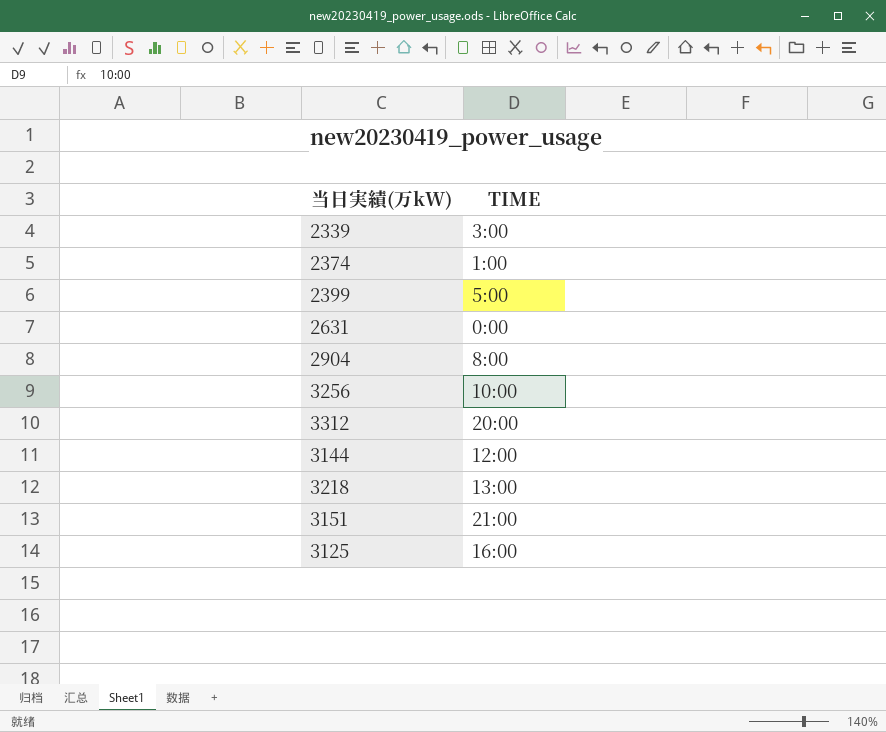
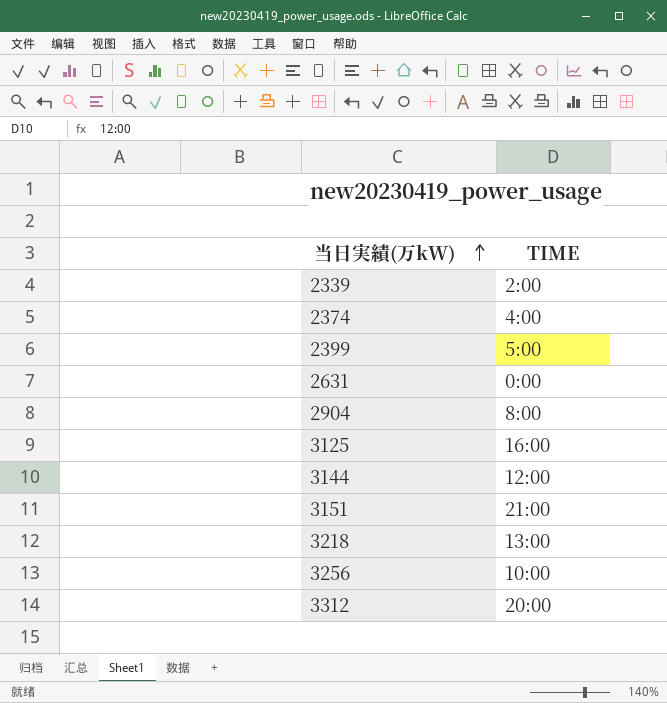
row order: none -> 当日実績(万kW) ascending
2339 | TIME: 3:00 -> 2:00
2374 | TIME: 1:00 -> 4:00

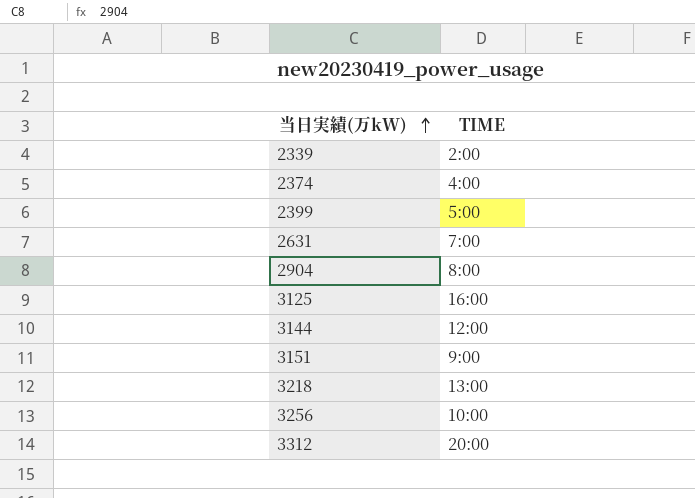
2631 | TIME: 0:00 -> 7:00
3151 | TIME: 21:00 -> 9:00

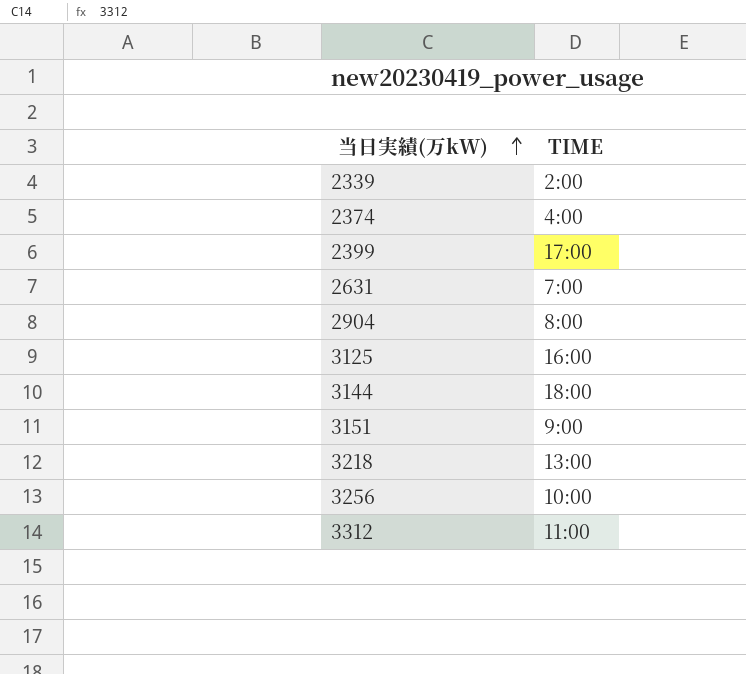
2399 | TIME: 5:00 -> 17:00
3144 | TIME: 12:00 -> 18:00
3312 | TIME: 20:00 -> 11:00

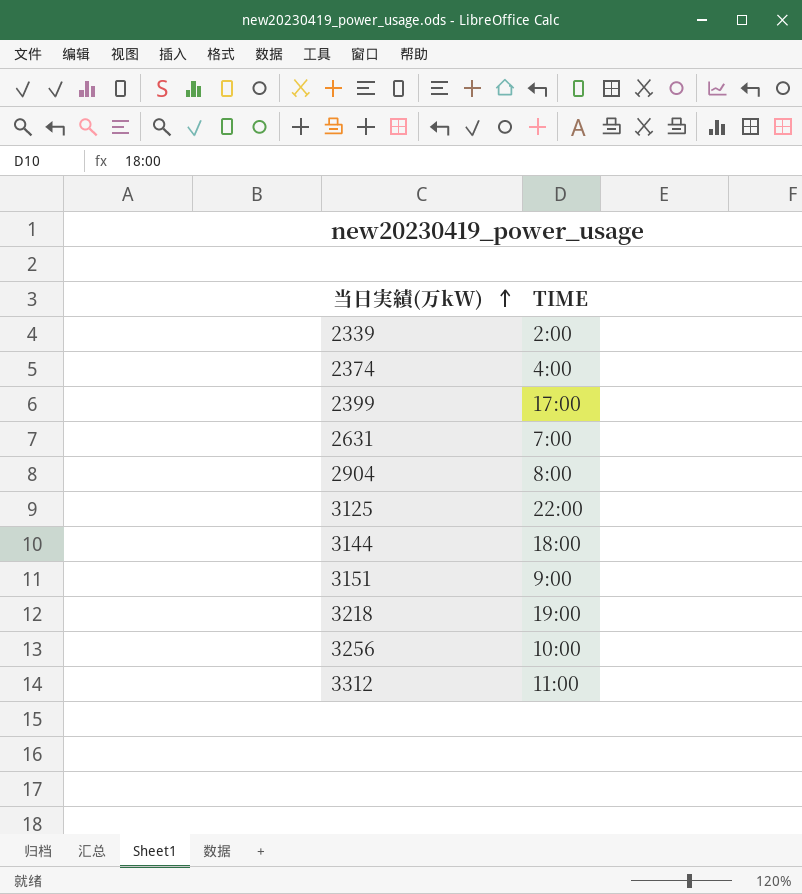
3125 | TIME: 16:00 -> 22:00
3218 | TIME: 13:00 -> 19:00

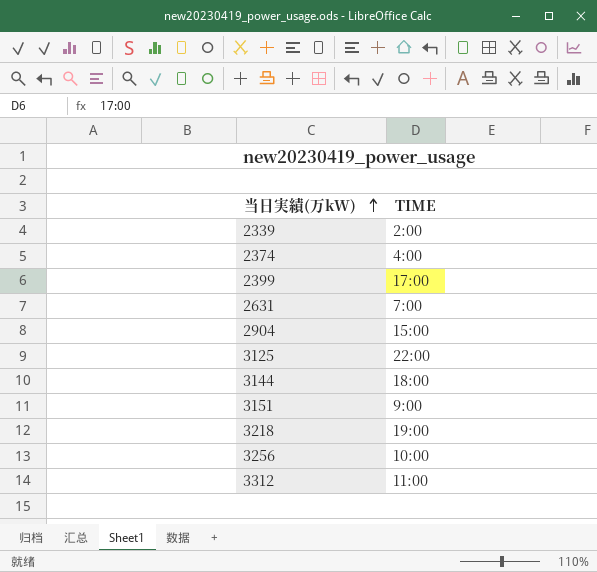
2904 | TIME: 8:00 -> 15:00

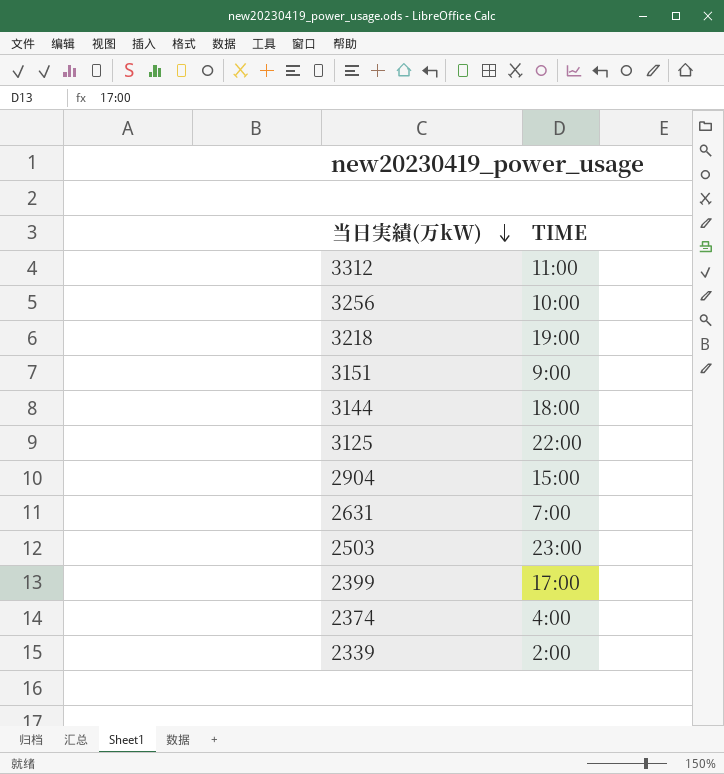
row order: 当日実績(万kW) ascending -> 当日実績(万kW) descending
row 2503: none -> 23:00

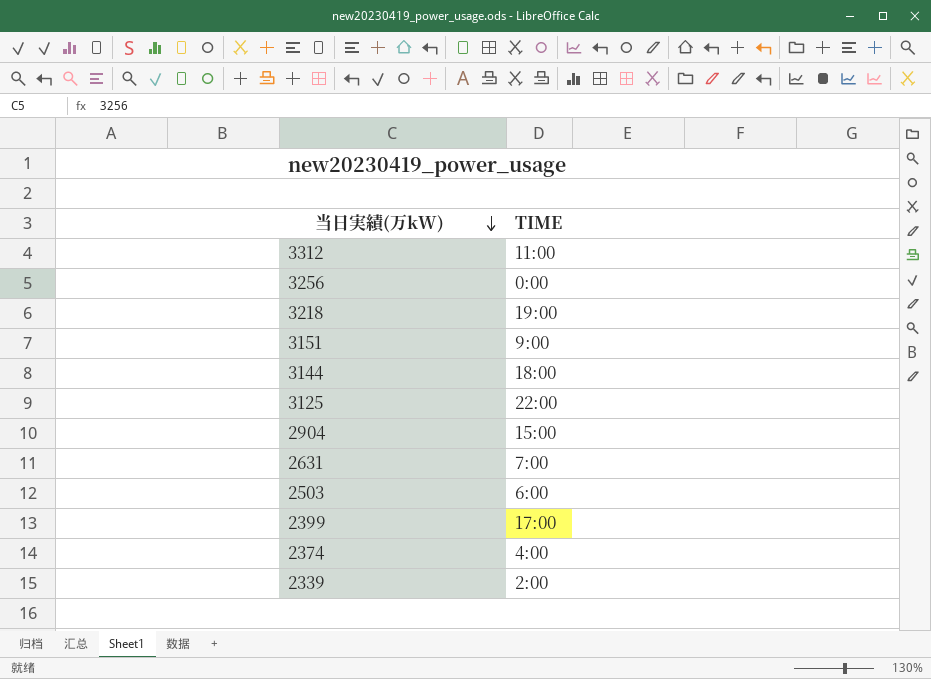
3256 | TIME: 10:00 -> 0:00
2503 | TIME: 23:00 -> 6:00

